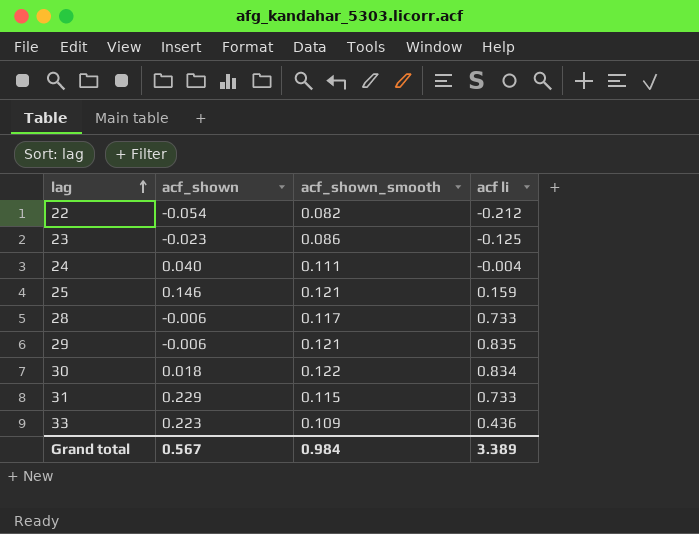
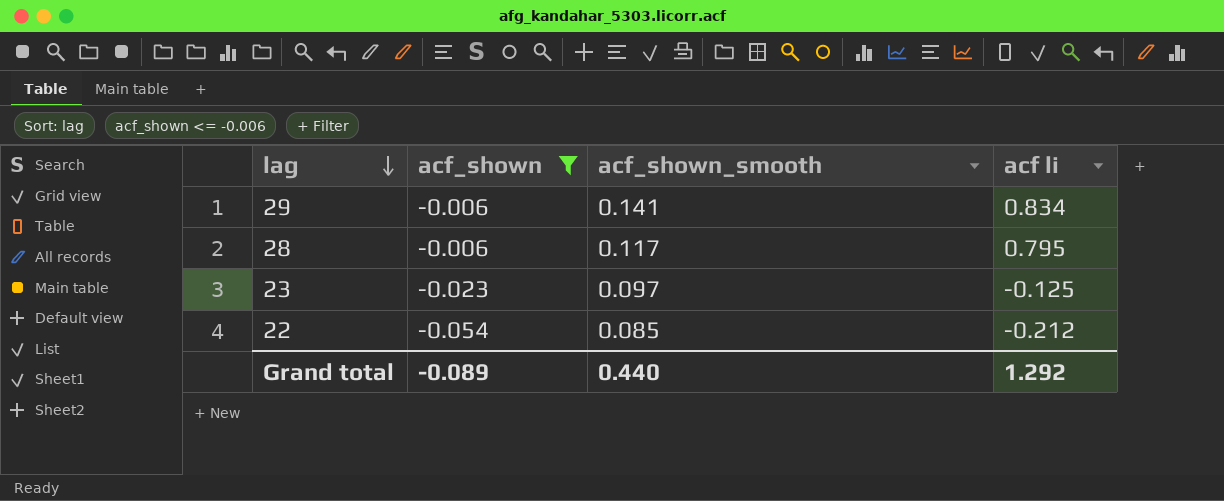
filter: none -> acf_shown <= -0.006
row order: lag ascending -> lag descending
29 | acf_shown_smooth: 0.121 -> 0.141
29 | acf li: 0.835 -> 0.834
28 | acf li: 0.733 -> 0.795
23 | acf_shown_smooth: 0.086 -> 0.097
22 | acf_shown_smooth: 0.082 -> 0.085
Grand total | acf_shown: 0.567 -> -0.089
Grand total | acf_shown_smooth: 0.984 -> 0.440
Grand total | acf li: 3.389 -> 1.292

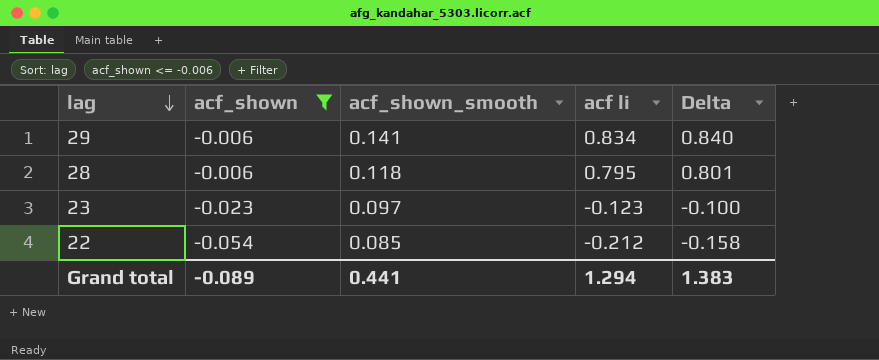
column Delta | formula: none -> [acf li] - [acf_shown]
28 | acf_shown_smooth: 0.117 -> 0.118
23 | acf li: -0.125 -> -0.123
Grand total | acf_shown_smooth: 0.440 -> 0.441
Grand total | acf li: 1.292 -> 1.294

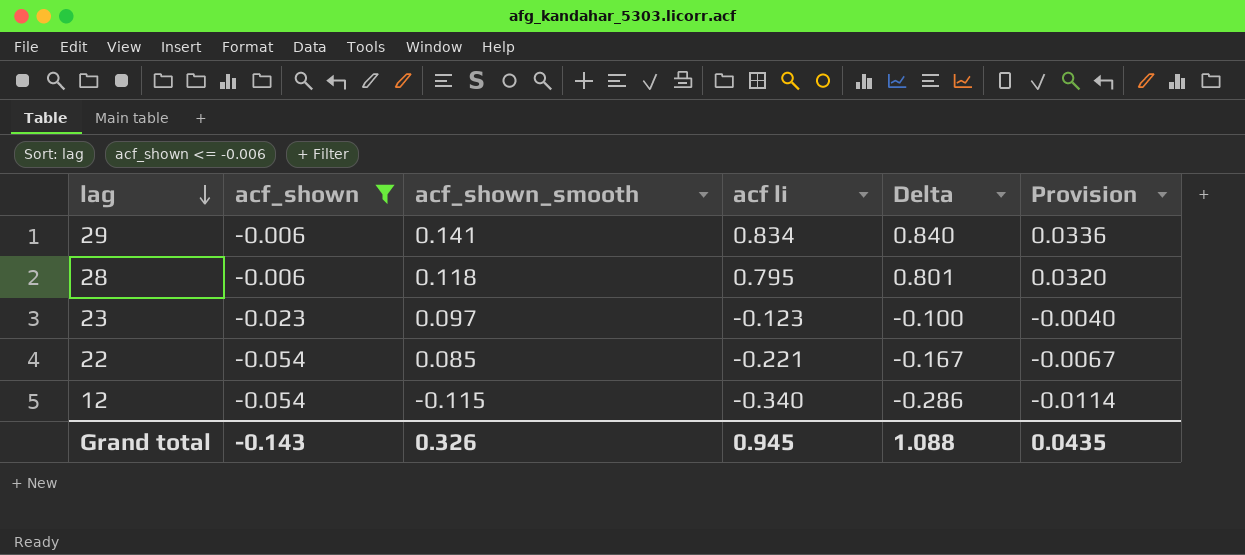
column Provision | formula: none -> [Delta] * 0.04
22 | acf li: -0.212 -> -0.221
22 | Delta: -0.158 -> -0.167
row 12: none -> -0.054 | -0.115 | -0.340 | -0.286 | -0.0114
Grand total | acf_shown: -0.089 -> -0.143
Grand total | acf_shown_smooth: 0.441 -> 0.326
Grand total | acf li: 1.294 -> 0.945
Grand total | Delta: 1.383 -> 1.088

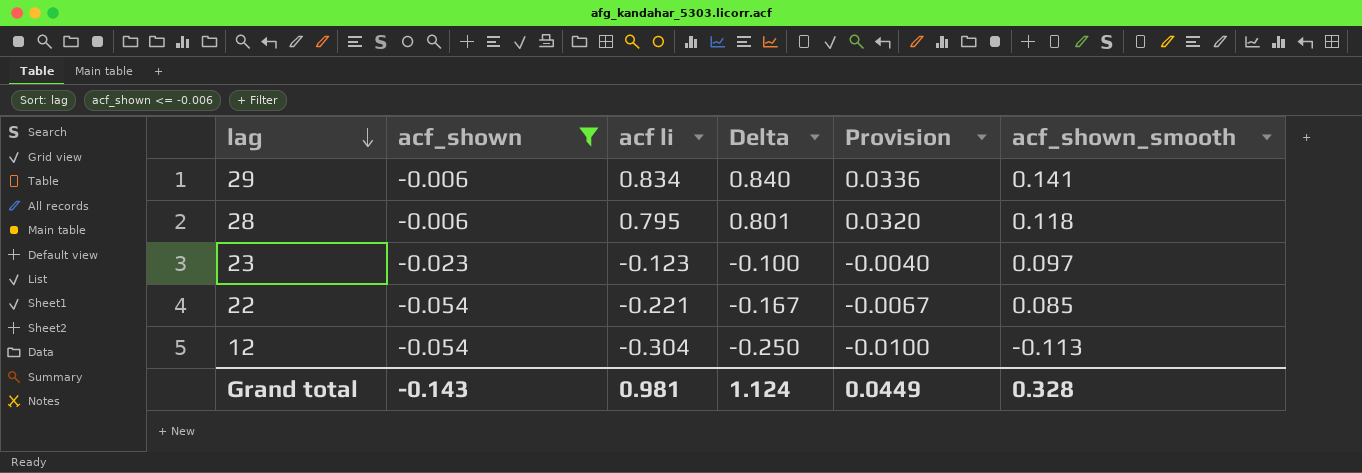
column acf_shown_smooth | position: 3 -> 6
12 | acf li: -0.340 -> -0.304
12 | Delta: -0.286 -> -0.250
12 | Provision: -0.0114 -> -0.0100
12 | acf_shown_smooth: -0.115 -> -0.113
Grand total | acf li: 0.945 -> 0.981
Grand total | Delta: 1.088 -> 1.124
Grand total | Provision: 0.0435 -> 0.0449
Grand total | acf_shown_smooth: 0.326 -> 0.328

